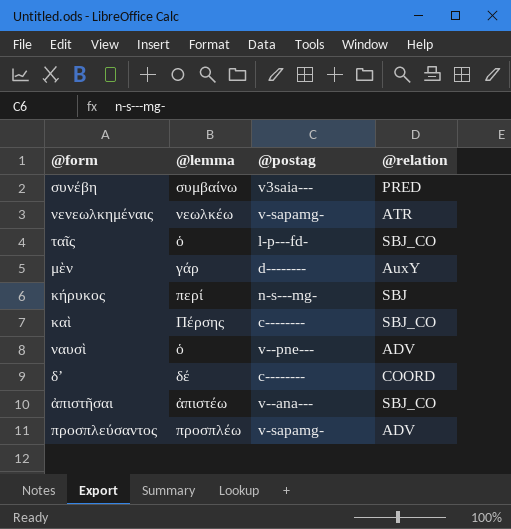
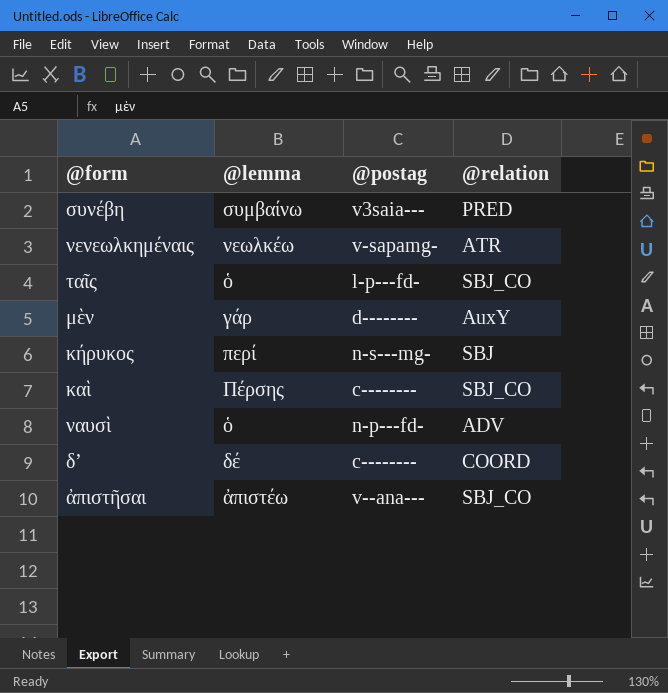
row προσπλεύσαντος: προσπλέω | v-sapamg- | ADV -> none
ναυσὶ | @postag: v--pne--- -> n-p---fd-

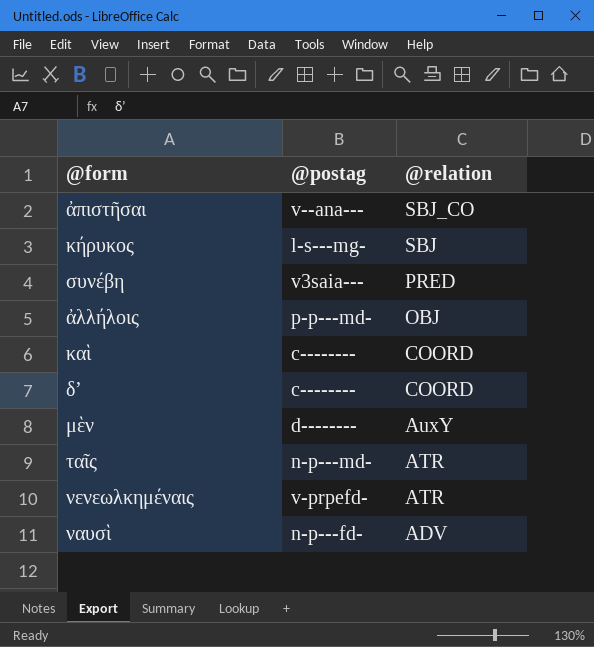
row order: none -> @relation descending
column @lemma | position: 2 -> none
κήρυκος | @postag: n-s---mg- -> l-s---mg-
row ἀλλήλοις: none -> p-p---md- | OBJ
καὶ | @relation: SBJ_CO -> COORD
ταῖς | @postag: l-p---fd- -> n-p---md-
ταῖς | @relation: SBJ_CO -> ATR
νενεωλκημέναις | @postag: v-sapamg- -> v-prpefd-

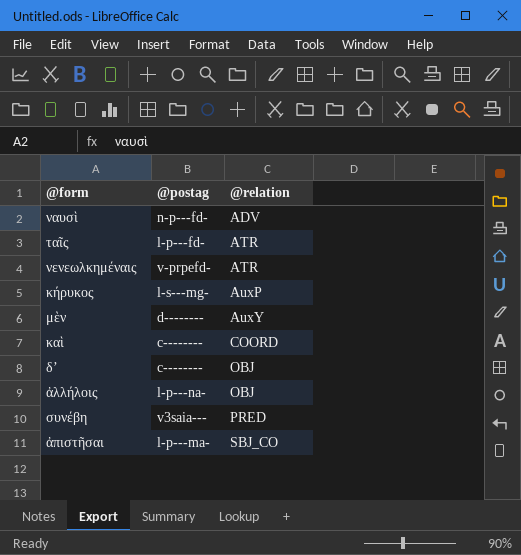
row order: @relation descending -> @relation ascending
ταῖς | @postag: n-p---md- -> l-p---fd-
κήρυκος | @relation: SBJ -> AuxP
δʼ | @relation: COORD -> OBJ
ἀλλήλοις | @postag: p-p---md- -> l-p---na-
ἀπιστῆσαι | @postag: v--ana--- -> l-p---ma-

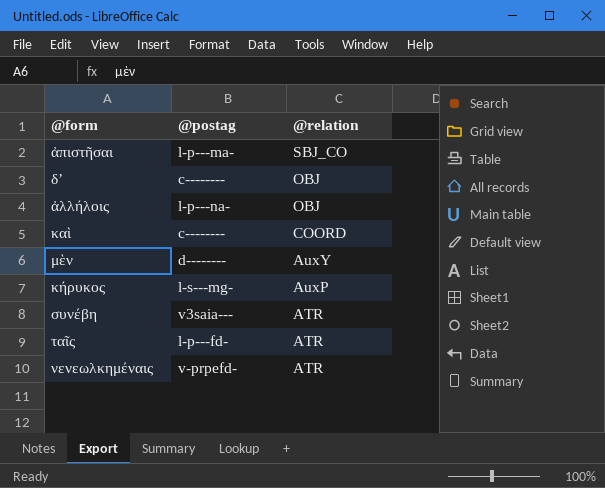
row order: @relation ascending -> @relation descending
row ναυσὶ: n-p---fd- | ADV -> none
συνέβη | @relation: PRED -> ATR

